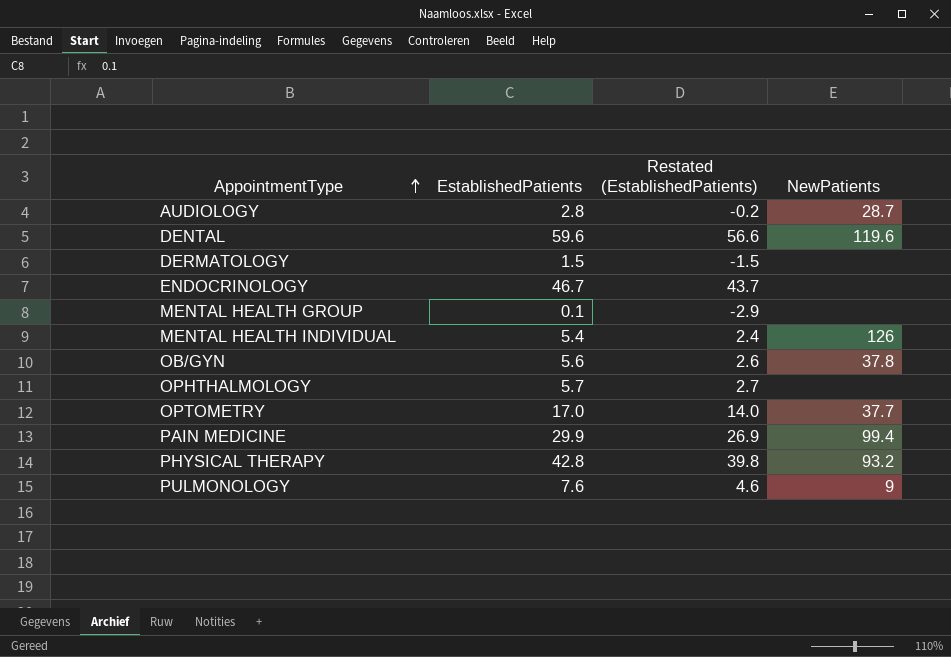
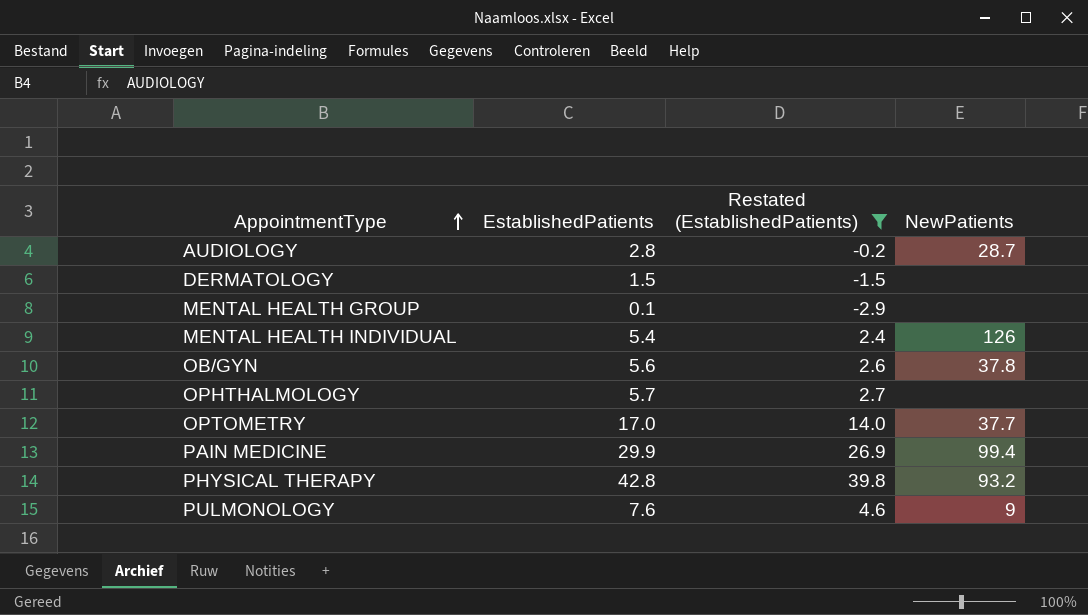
filter: none -> Restated (EstablishedPatients) <= 39.8

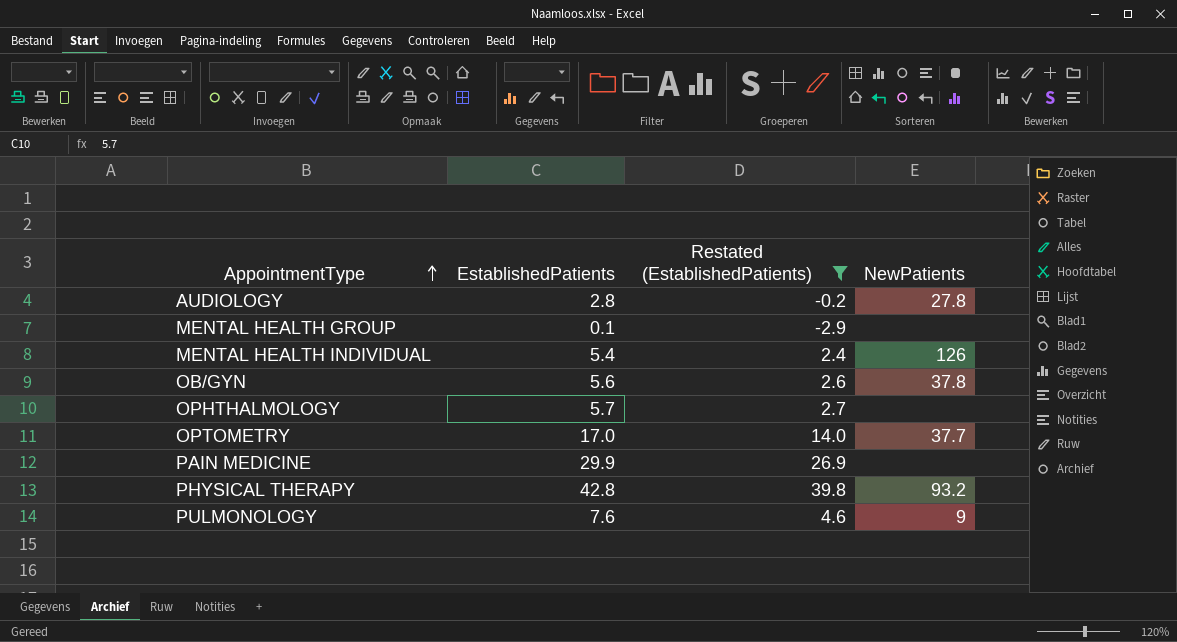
row DERMATOLOGY: 1.5 | -1.5 | none -> none
AUDIOLOGY | NewPatients: 28.7 -> 27.8
PAIN MEDICINE | NewPatients: 99.4 -> none

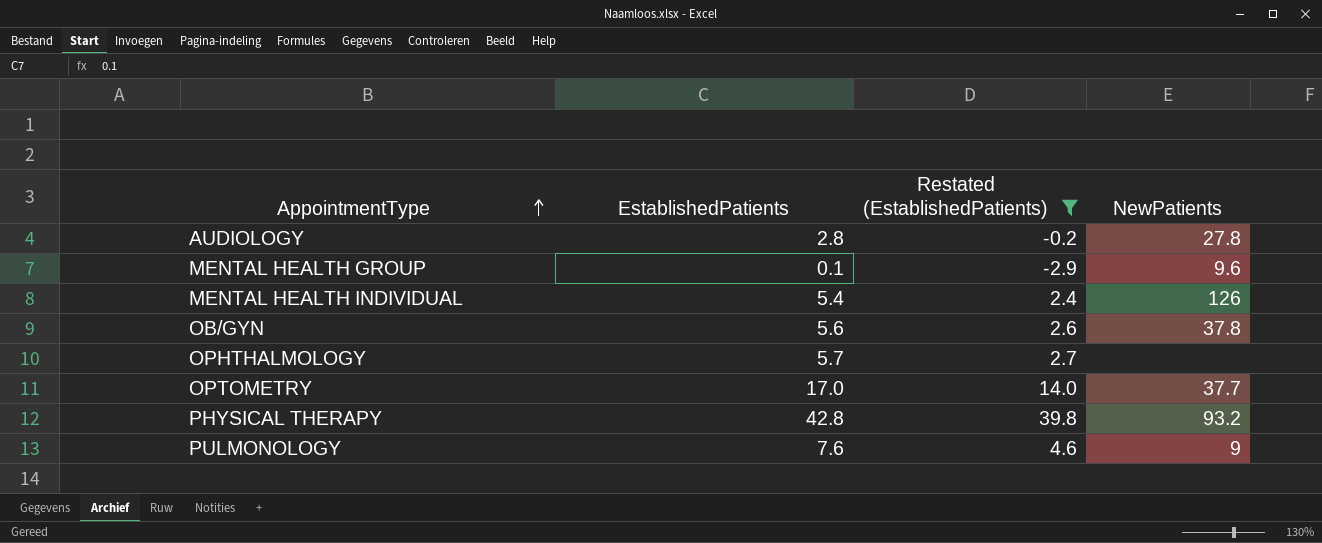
row PAIN MEDICINE: 29.9 | 26.9 | none -> none
MENTAL HEALTH GROUP | NewPatients: none -> 9.6

